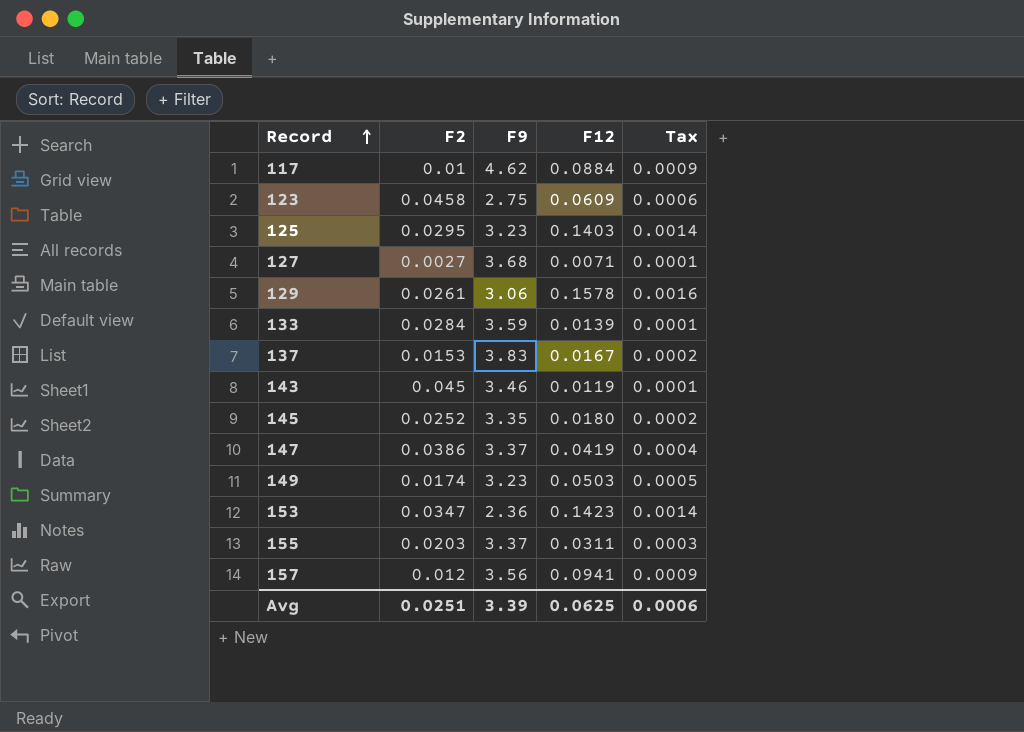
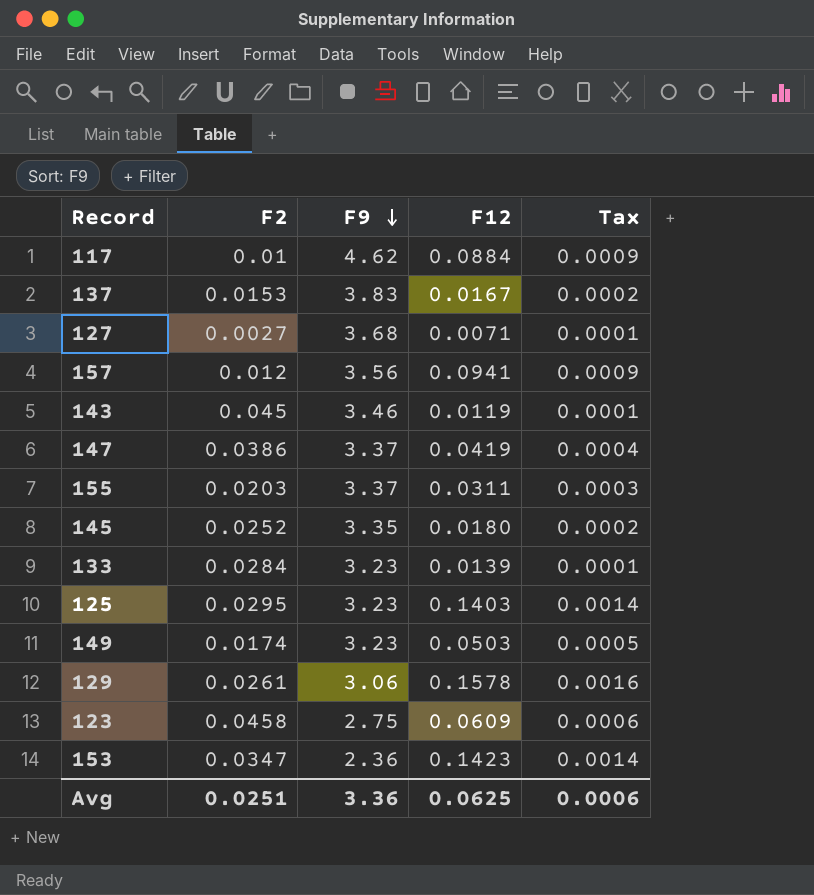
row order: Record ascending -> F9 descending
133 | F9: 3.59 -> 3.23
Avg | F9: 3.39 -> 3.36

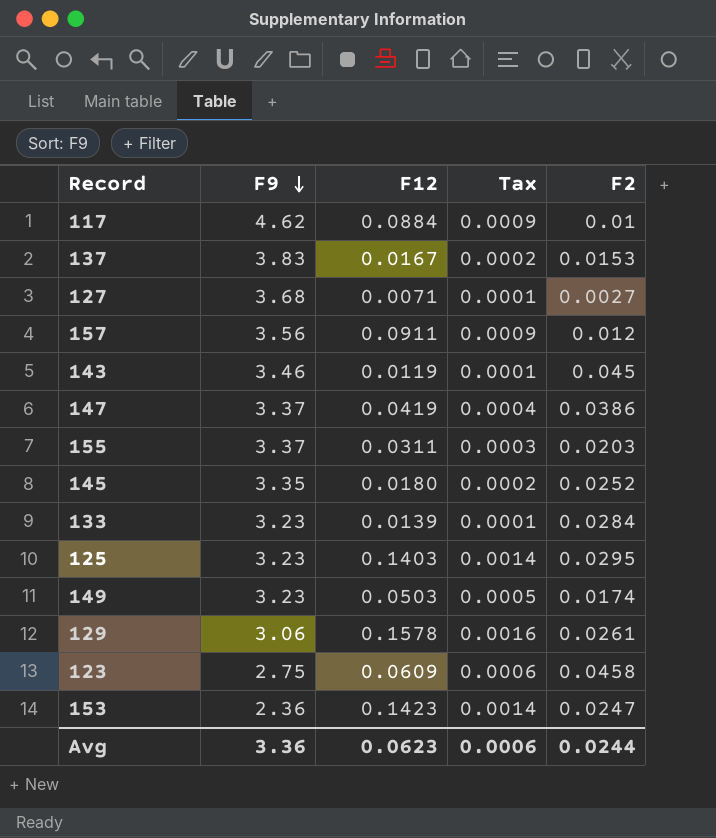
column F2 | position: 2 -> 5
157 | F12: 0.0941 -> 0.0911
153 | F2: 0.0347 -> 0.0247
Avg | F12: 0.0625 -> 0.0623
Avg | F2: 0.0251 -> 0.0244

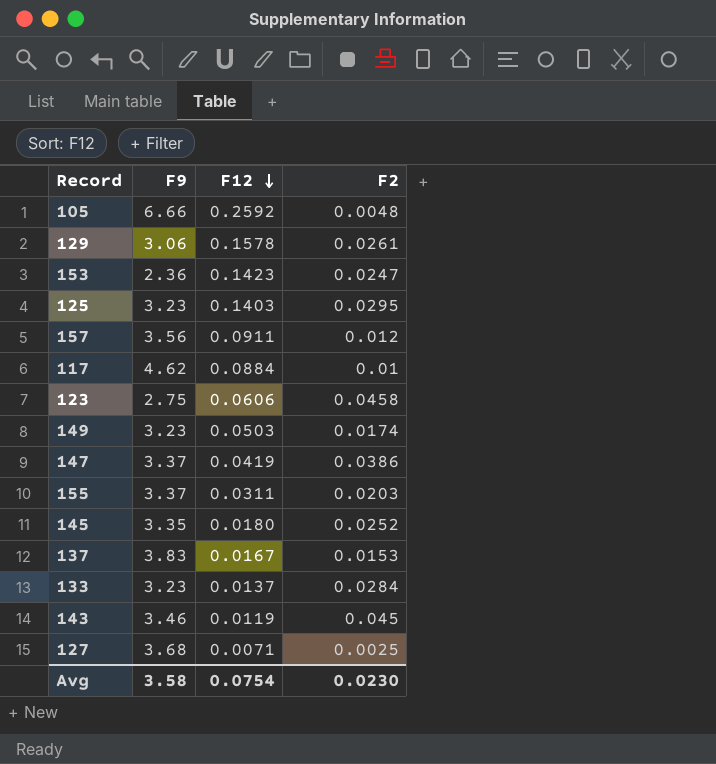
row order: F9 descending -> F12 descending
column Tax | formula: [F12] * 0.01 -> none
row 105: none -> 6.66 | 0.2592 | 0.0048
123 | F12: 0.0609 -> 0.0606
133 | F12: 0.0139 -> 0.0137
127 | F2: 0.0027 -> 0.0025
Avg | F9: 3.36 -> 3.58
Avg | F12: 0.0623 -> 0.0754
Avg | F2: 0.0244 -> 0.0230

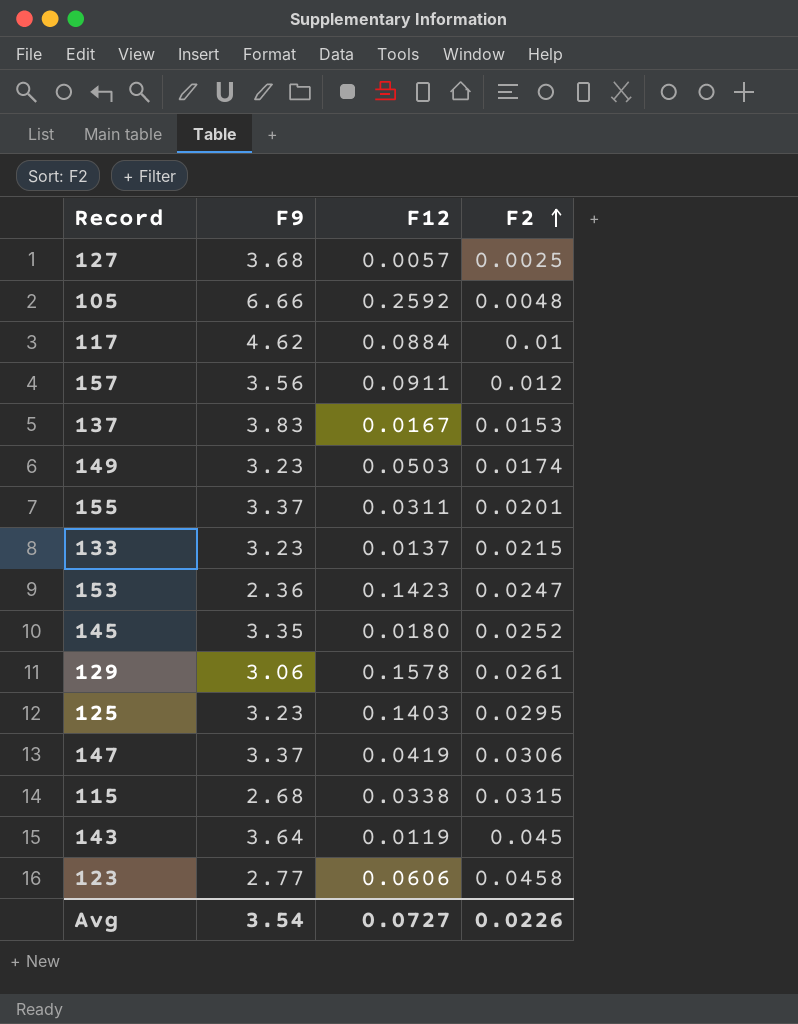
row order: F12 descending -> F2 ascending
127 | F12: 0.0071 -> 0.0057
155 | F2: 0.0203 -> 0.0201
133 | F2: 0.0284 -> 0.0215
147 | F2: 0.0386 -> 0.0306
row 115: none -> 2.68 | 0.0338 | 0.0315
143 | F9: 3.46 -> 3.64
123 | F9: 2.75 -> 2.77
Avg | F9: 3.58 -> 3.54
Avg | F12: 0.0754 -> 0.0727
Avg | F2: 0.0230 -> 0.0226

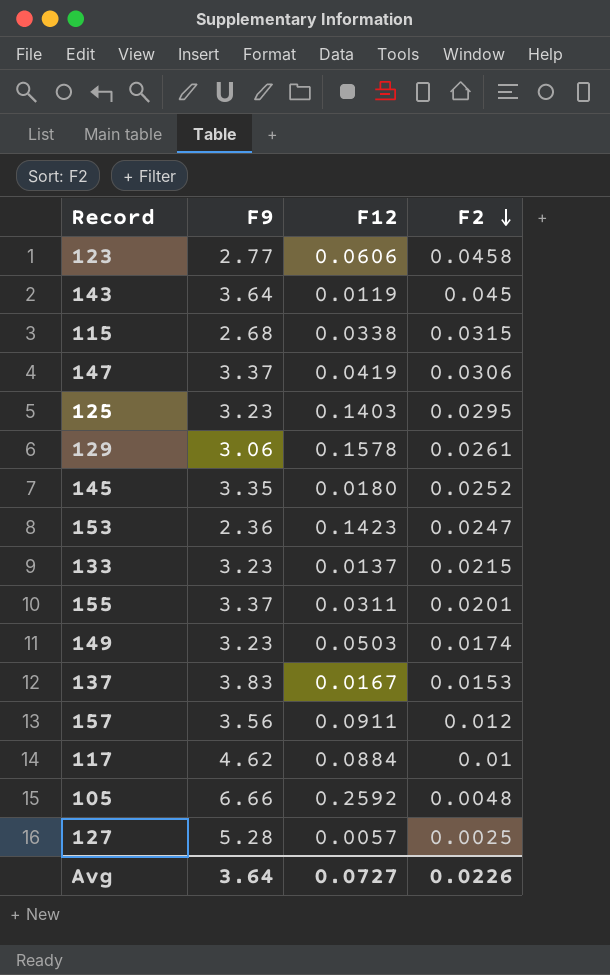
row order: F2 ascending -> F2 descending
127 | F9: 3.68 -> 5.28
Avg | F9: 3.54 -> 3.64

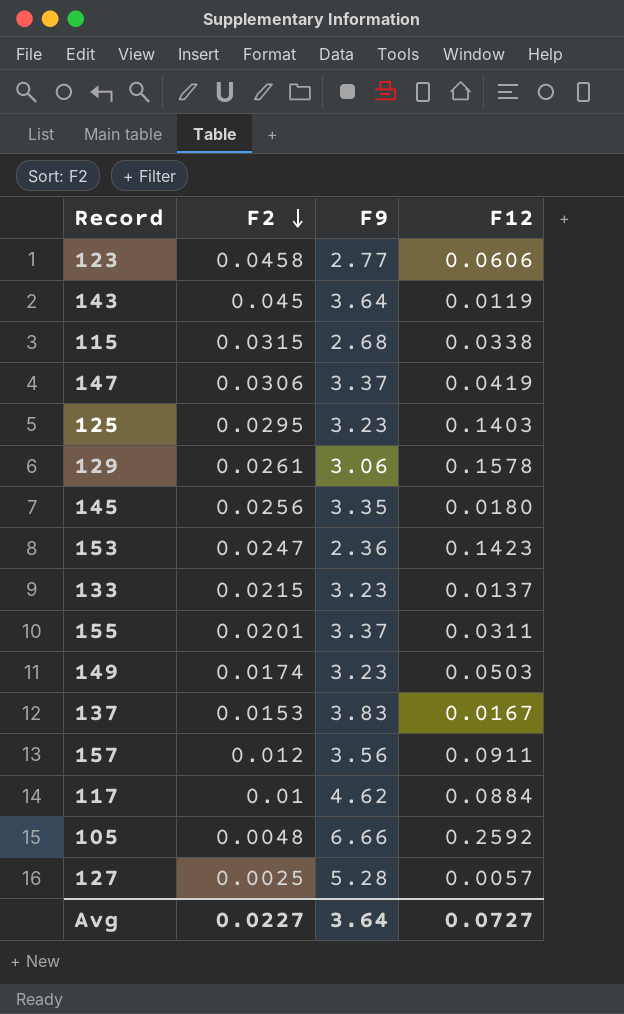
column F2 | position: 4 -> 2
145 | F2: 0.0252 -> 0.0256
Avg | F2: 0.0226 -> 0.0227

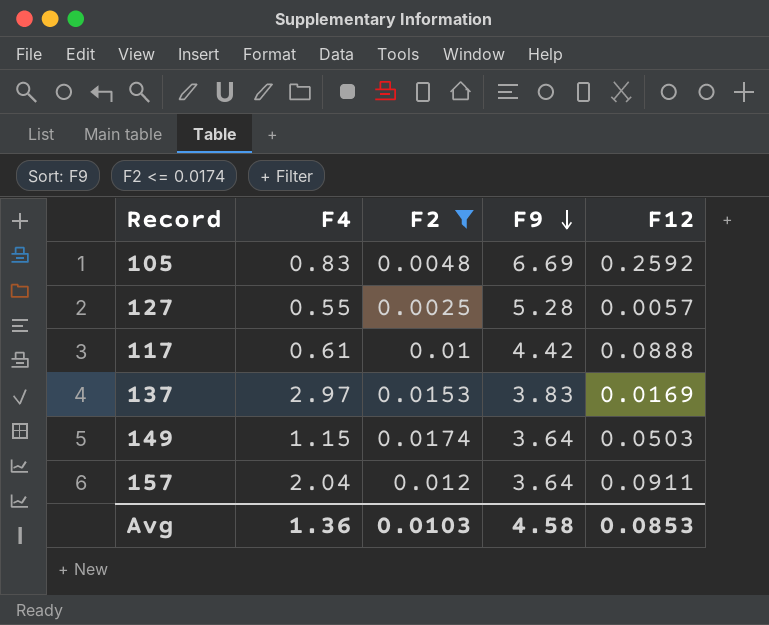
filter: none -> F2 <= 0.0174
row order: F2 descending -> F9 descending
column F4 | position: none -> 2
105 | F9: 6.66 -> 6.69
117 | F9: 4.62 -> 4.42
117 | F12: 0.0884 -> 0.0888
137 | F12: 0.0167 -> 0.0169
149 | F9: 3.23 -> 3.64
157 | F9: 3.56 -> 3.64
Avg | F2: 0.0227 -> 0.0103
Avg | F9: 3.64 -> 4.58
Avg | F12: 0.0727 -> 0.0853

